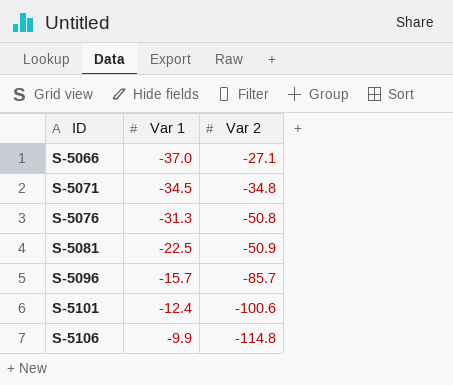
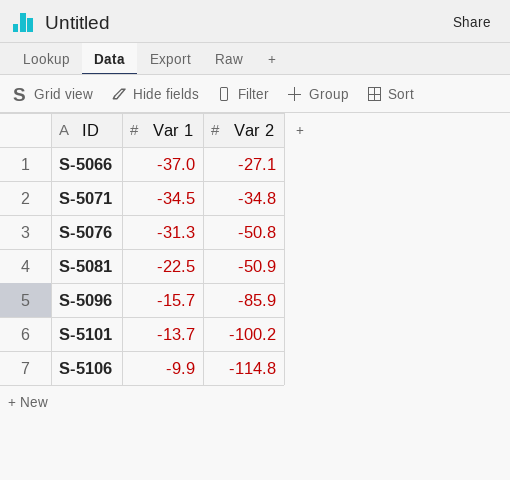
S-5096 | Var 2: -85.7 -> -85.9
S-5101 | Var 1: -12.4 -> -13.7
S-5101 | Var 2: -100.6 -> -100.2

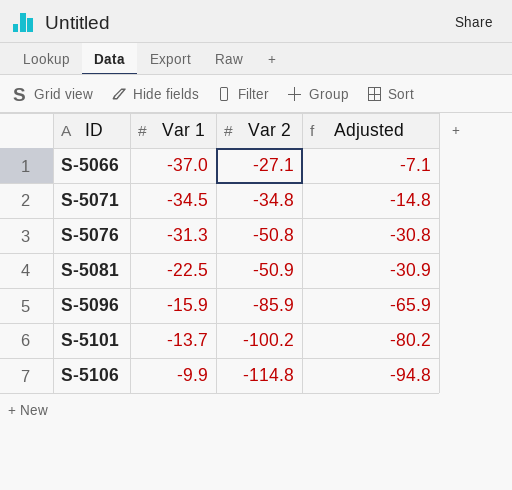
column Adjusted | formula: none -> [Var 2] + 20
S-5096 | Var 1: -15.7 -> -15.9

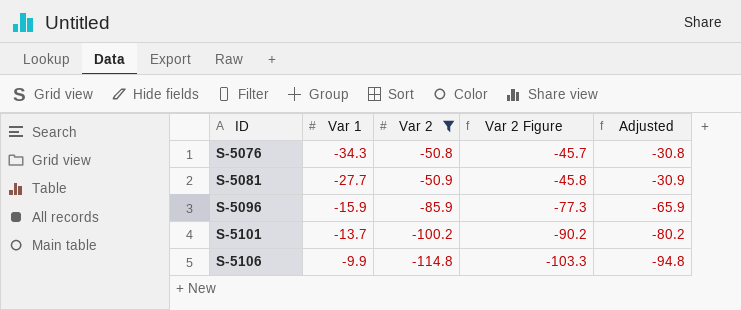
filter: none -> Var 2 <= -50.8
column Var 2 Figure | formula: none -> [Var 2] * 0.9
S-5076 | Var 1: -31.3 -> -34.3
S-5081 | Var 1: -22.5 -> -27.7

